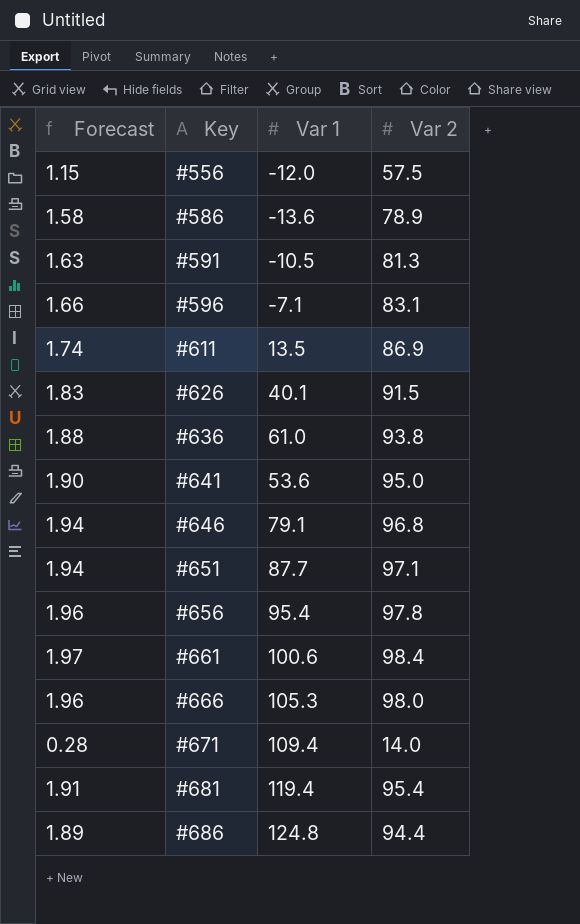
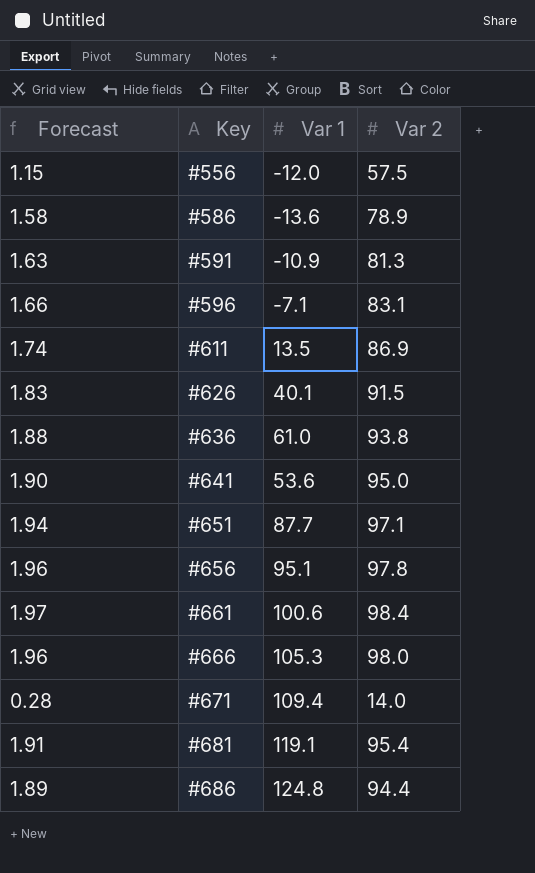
row #646: 1.94 | 79.1 | 96.8 -> none
#591 | Var 1: -10.5 -> -10.9
#656 | Var 1: 95.4 -> 95.1
#681 | Var 1: 119.4 -> 119.1

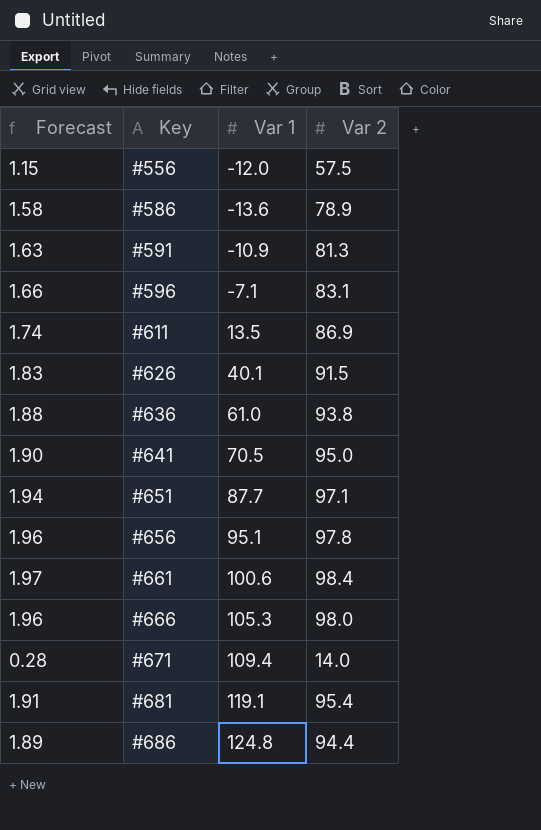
#641 | Var 1: 53.6 -> 70.5

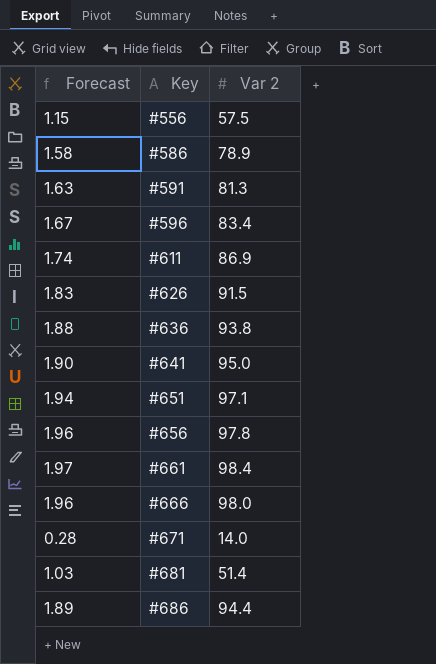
column Var 1 | position: 3 -> none
#596 | Forecast: 1.66 -> 1.67
#596 | Var 2: 83.1 -> 83.4
#681 | Forecast: 1.91 -> 1.03
#681 | Var 2: 95.4 -> 51.4

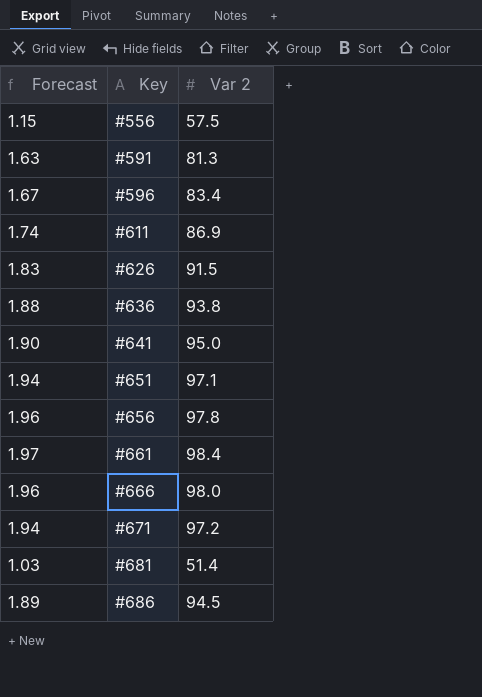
row #586: 1.58 | 78.9 -> none
#671 | Forecast: 0.28 -> 1.94
#671 | Var 2: 14.0 -> 97.2
#686 | Var 2: 94.4 -> 94.5

